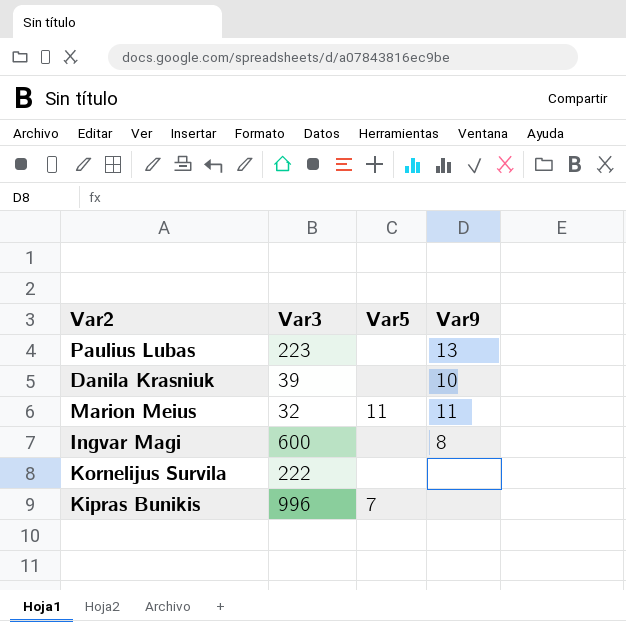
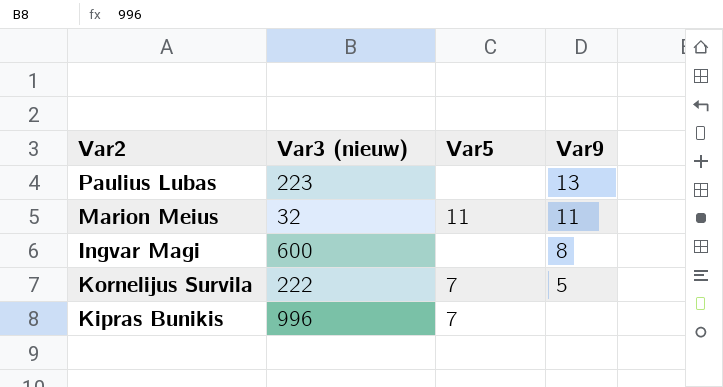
column name: Var3 -> Var3 (nieuw)
row Danila Krasniuk: 39 | none | 10 -> none
Kornelijus Survila | Var5: none -> 7
Kornelijus Survila | Var9: none -> 5

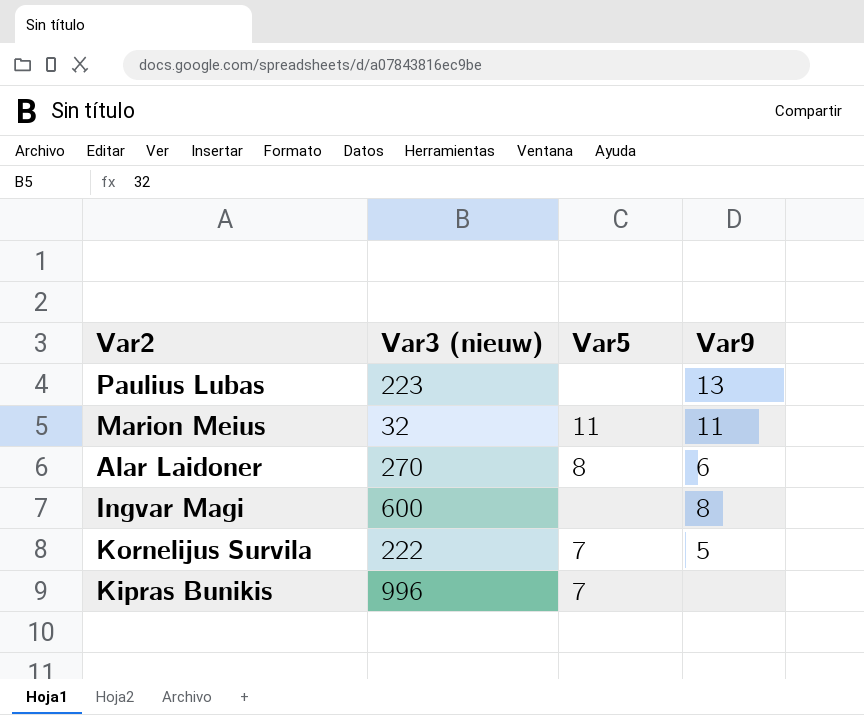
row Alar Laidoner: none -> 270 | 8 | 6

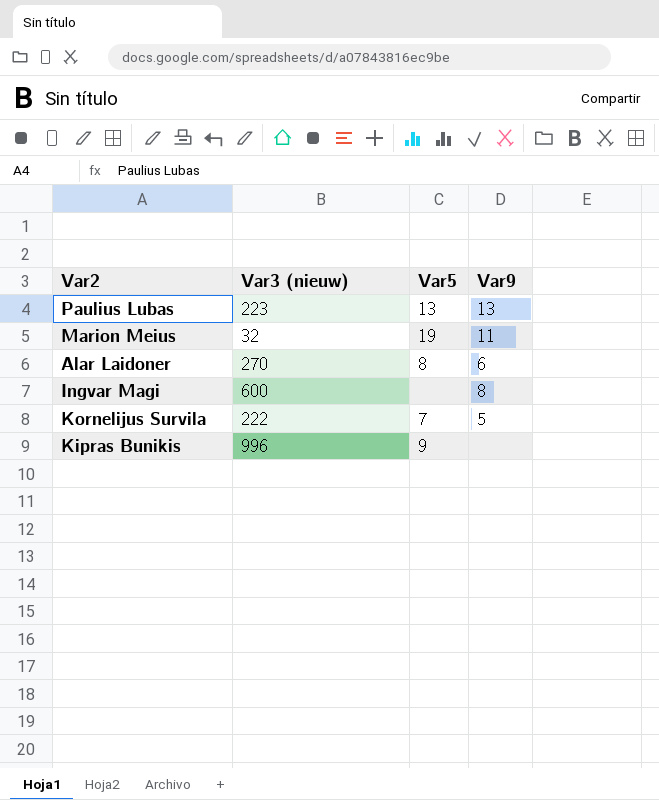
Paulius Lubas | Var5: none -> 13
Marion Meius | Var5: 11 -> 19
Kipras Bunikis | Var5: 7 -> 9

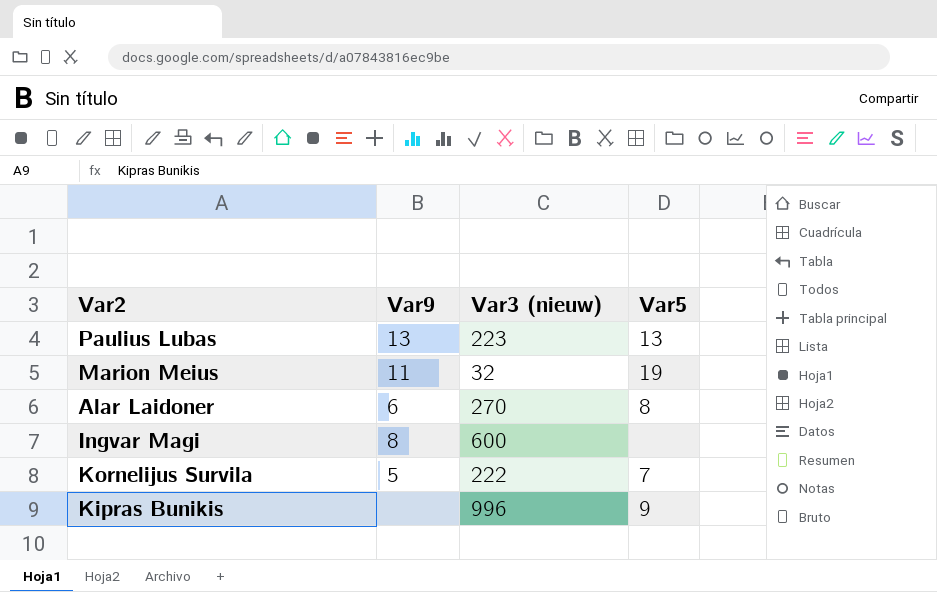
column Var9 | position: 4 -> 2

